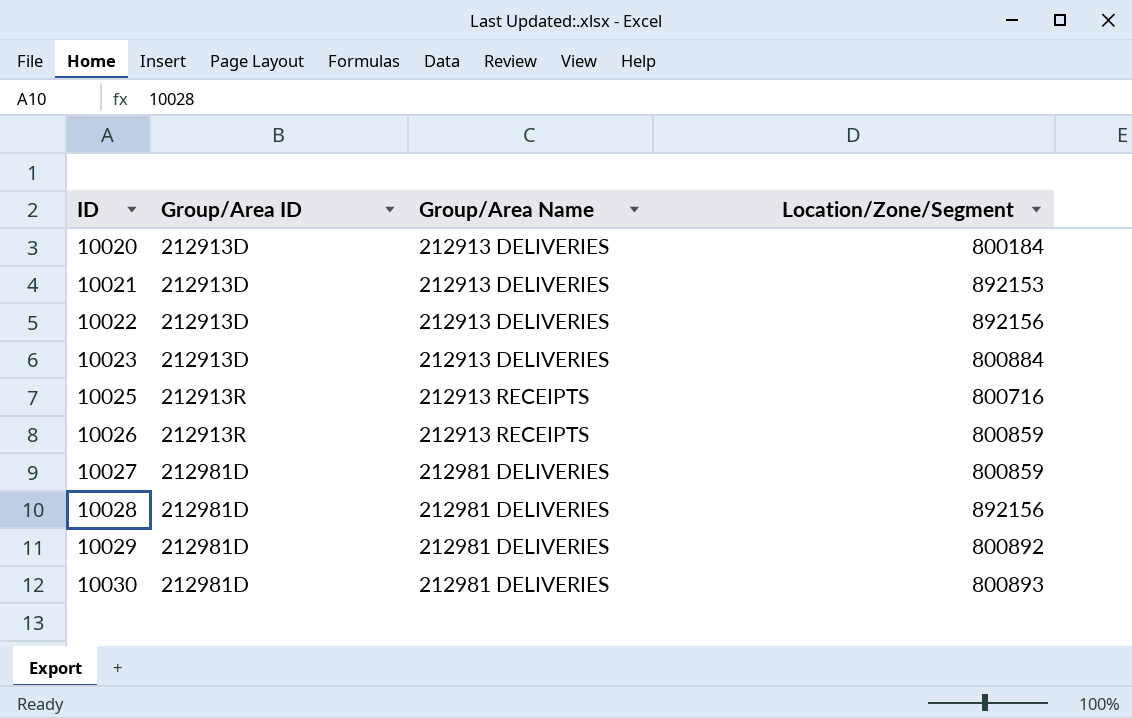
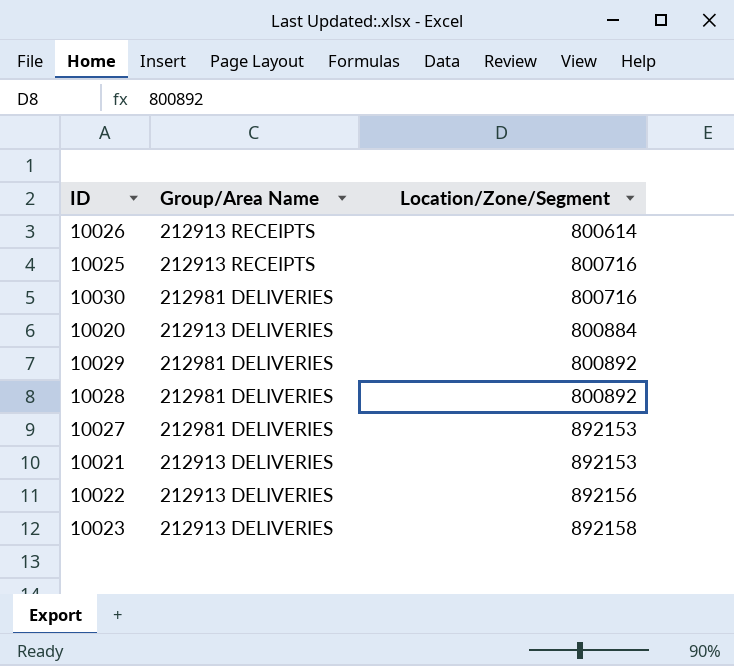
row order: ID ascending -> Location/Zone/Segment ascending
column Group/Area ID | position: 2 -> none
10026 | Location/Zone/Segment: 800859 -> 800614
10030 | Location/Zone/Segment: 800893 -> 800716
10020 | Location/Zone/Segment: 800184 -> 800884
10028 | Location/Zone/Segment: 892156 -> 800892
10027 | Location/Zone/Segment: 800859 -> 892153
10023 | Location/Zone/Segment: 800884 -> 892158

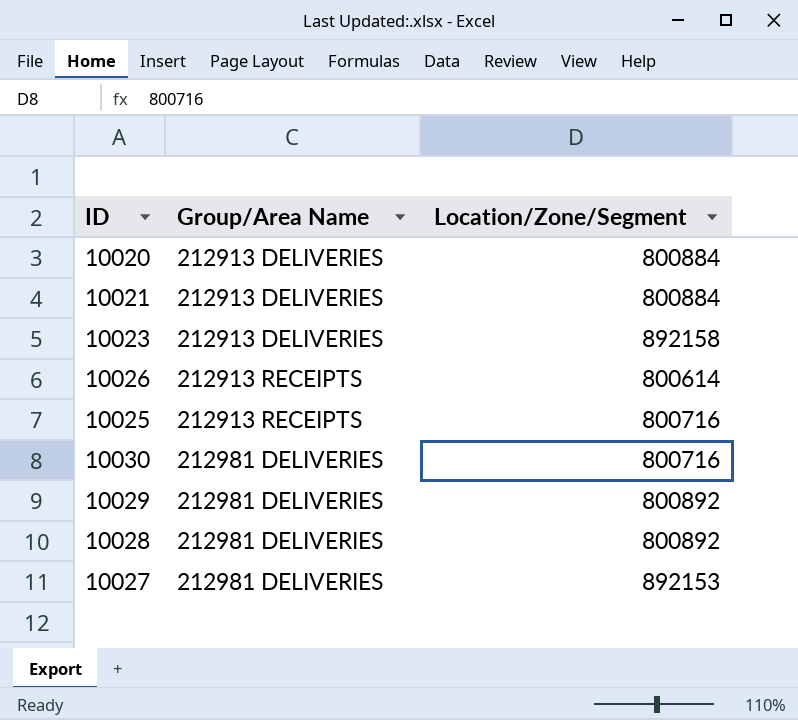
row order: Location/Zone/Segment ascending -> Group/Area Name ascending
row 10022: 212913 DELIVERIES | 892156 -> none
10021 | Location/Zone/Segment: 892153 -> 800884

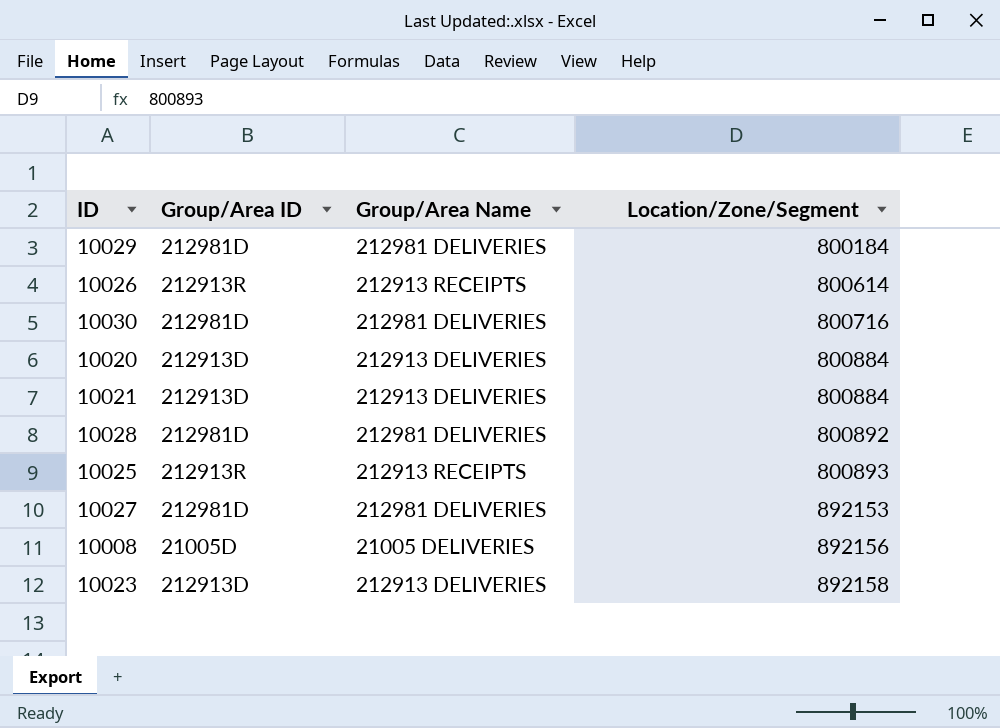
row order: Group/Area Name ascending -> Location/Zone/Segment ascending
column Group/Area ID | position: none -> 2
10029 | Location/Zone/Segment: 800892 -> 800184
10025 | Location/Zone/Segment: 800716 -> 800893
row 10008: none -> 21005D | 21005 DELIVERIES | 892156

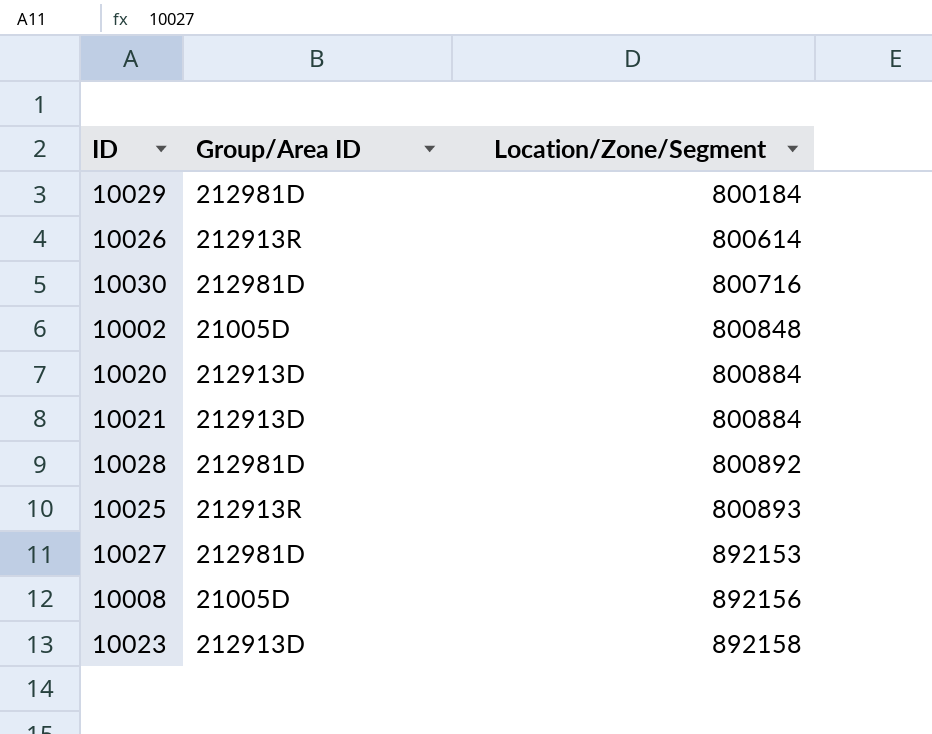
column Group/Area Name | position: 3 -> none
row 10002: none -> 21005D | 800848

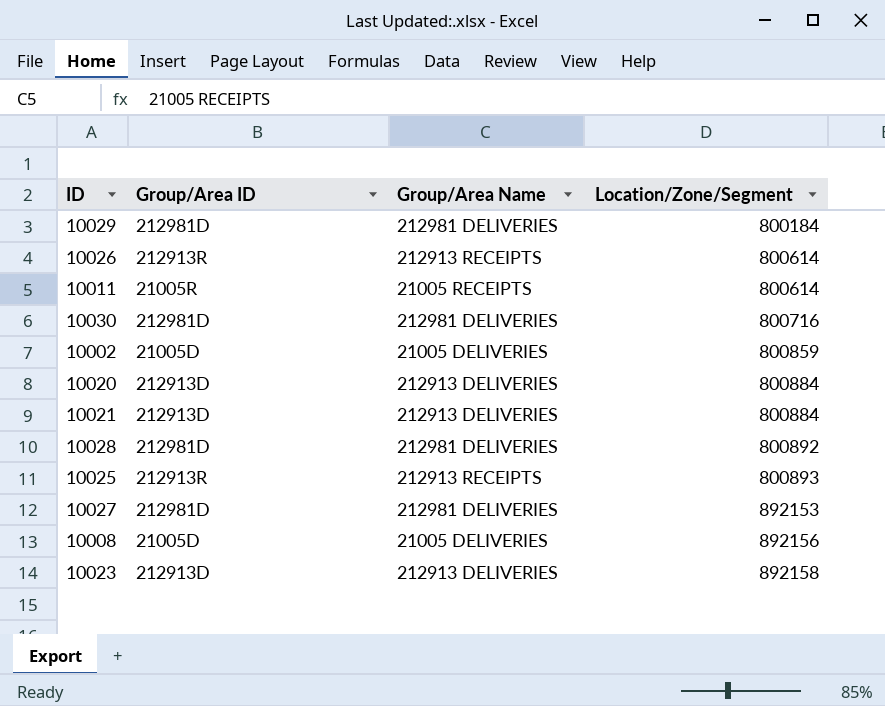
column Group/Area Name | position: none -> 3
row 10011: none -> 21005R | 21005 RECEIPTS | 800614
10002 | Location/Zone/Segment: 800848 -> 800859

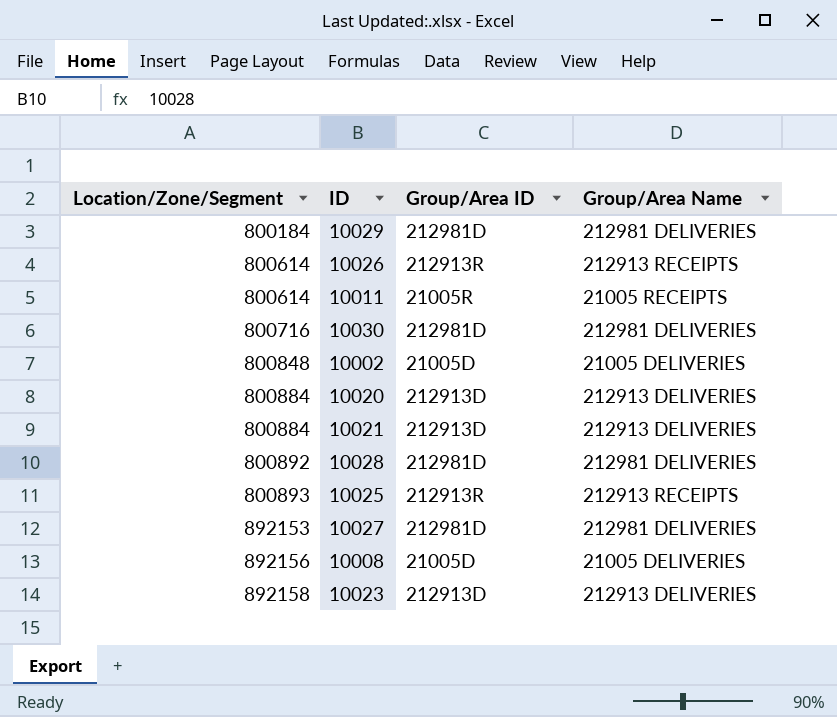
column Location/Zone/Segment | position: 4 -> 1
10002 | Location/Zone/Segment: 800859 -> 800848

